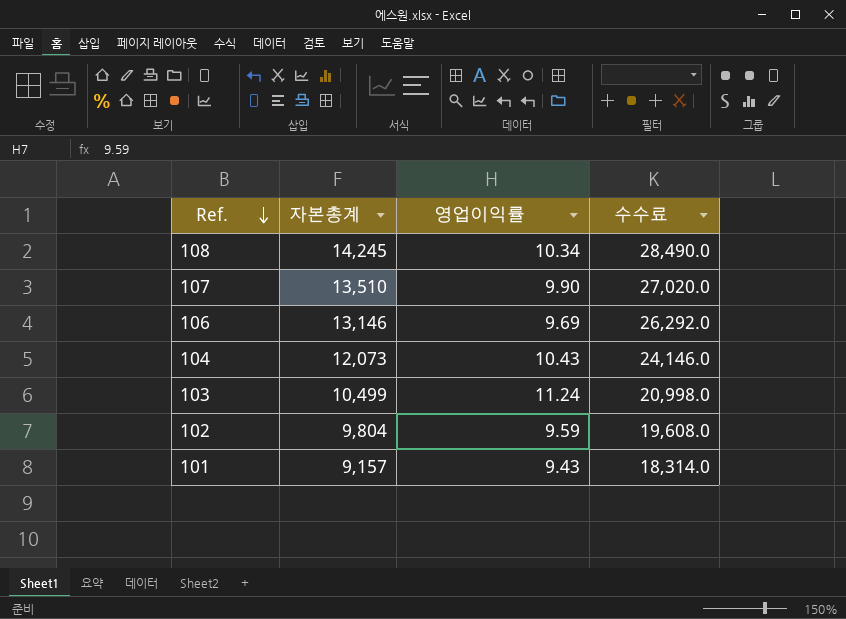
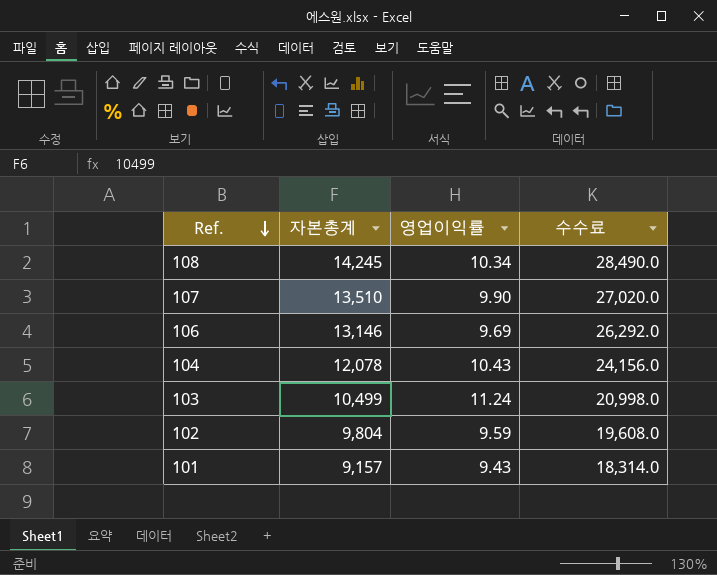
104 | 자본총계: 12,073 -> 12,078
104 | 수수료: 24,146.0 -> 24,156.0

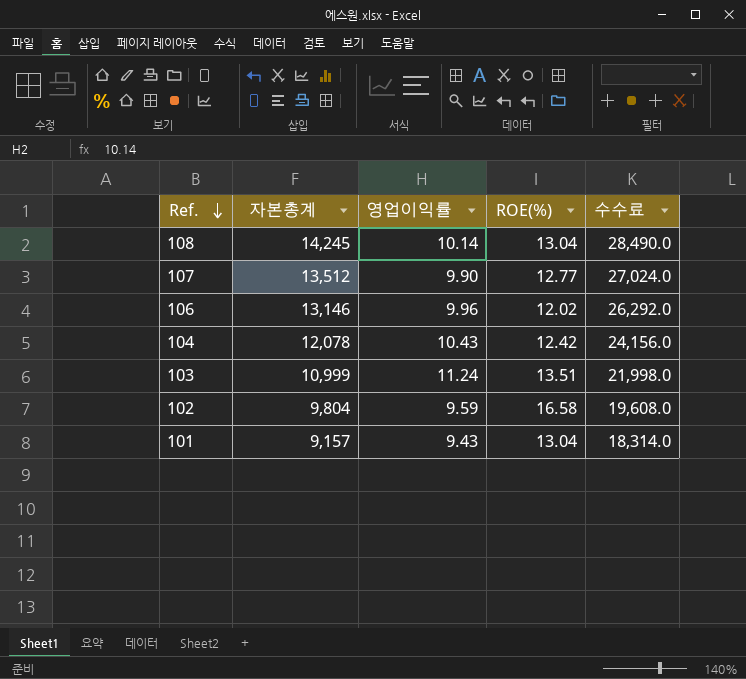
column ROE(%) | position: none -> 4
108 | 영업이익률: 10.34 -> 10.14
107 | 자본총계: 13,510 -> 13,512
107 | 수수료: 27,020.0 -> 27,024.0
106 | 영업이익률: 9.69 -> 9.96
103 | 자본총계: 10,499 -> 10,999
103 | 수수료: 20,998.0 -> 21,998.0

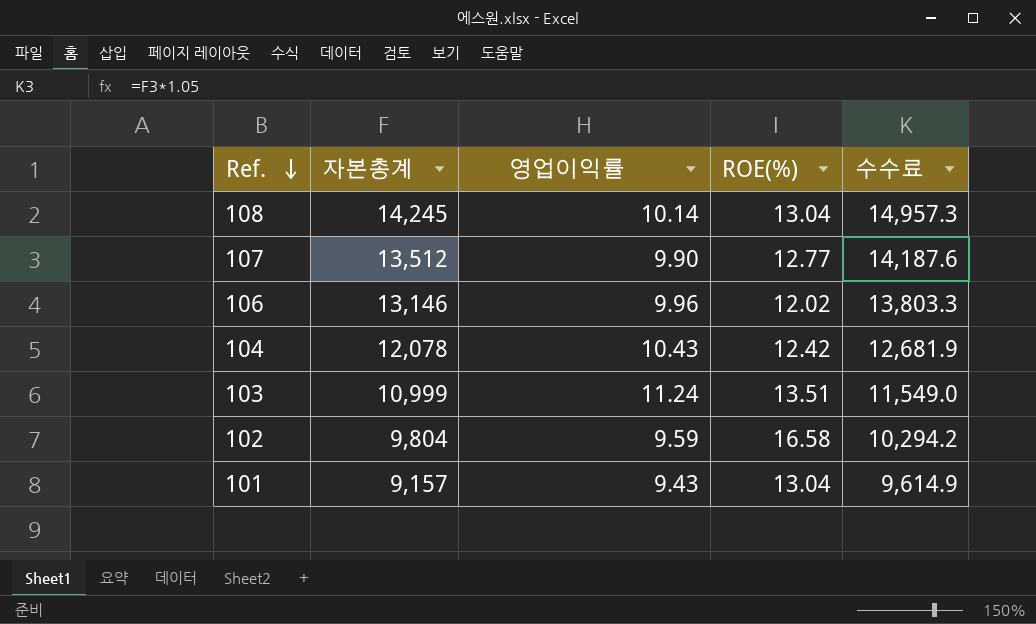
column 수수료 | formula: [자본총계] * 2 -> [자본총계] * 1.05

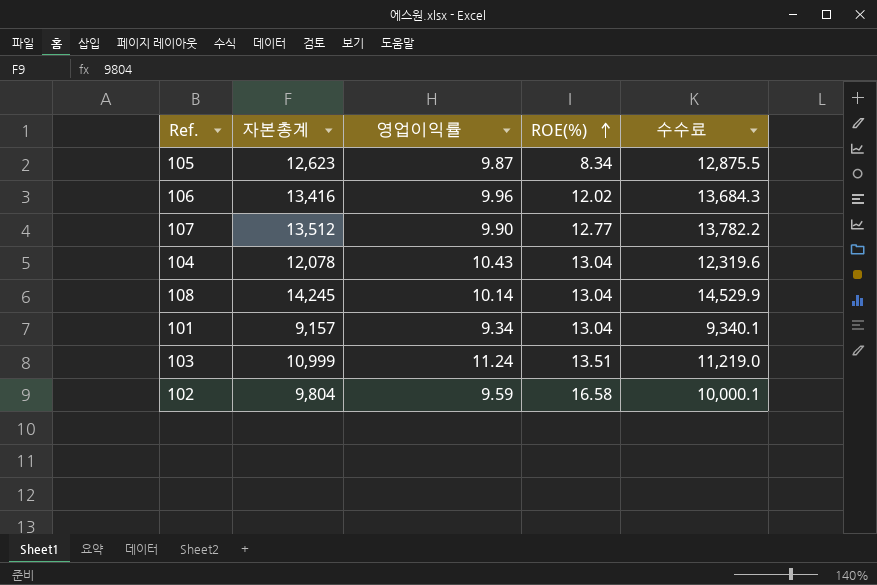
row order: Ref. descending -> ROE(%) ascending
column 수수료 | formula: [자본총계] * 1.05 -> [자본총계] * 1.02
row 105: none -> 12,623 | 9.87 | 8.34 | 12,875.5
106 | 자본총계: 13,146 -> 13,416
104 | ROE(%): 12.42 -> 13.04
101 | 영업이익률: 9.43 -> 9.34

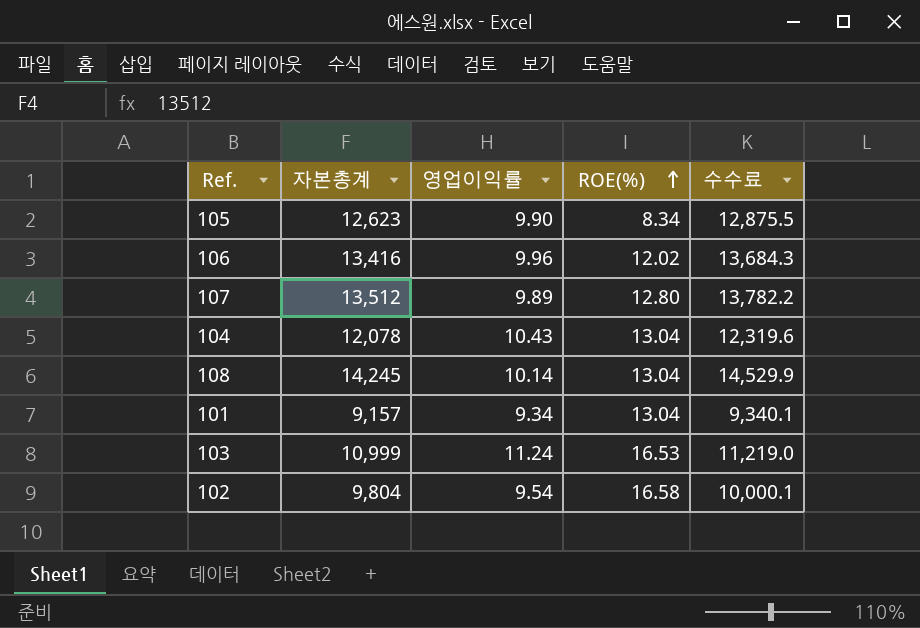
105 | 영업이익률: 9.87 -> 9.90
107 | 영업이익률: 9.90 -> 9.89
107 | ROE(%): 12.77 -> 12.80
103 | ROE(%): 13.51 -> 16.53
102 | 영업이익률: 9.59 -> 9.54

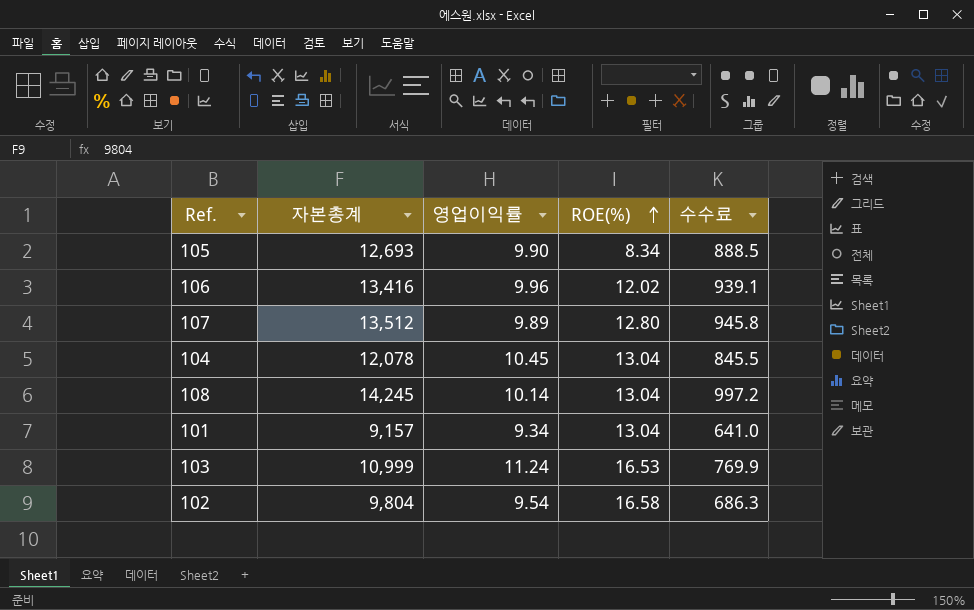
column 수수료 | formula: [자본총계] * 1.02 -> [자본총계] * 0.07
105 | 자본총계: 12,623 -> 12,693
104 | 영업이익률: 10.43 -> 10.45

